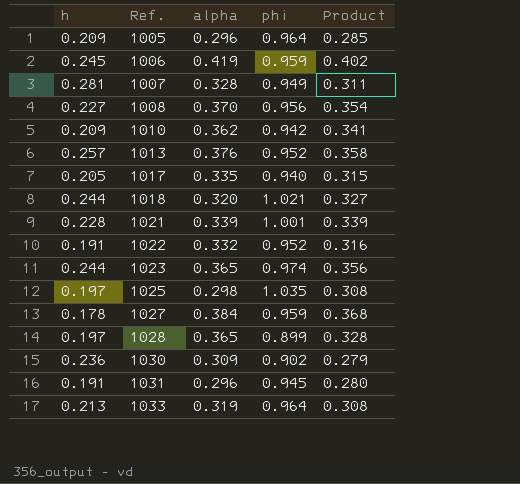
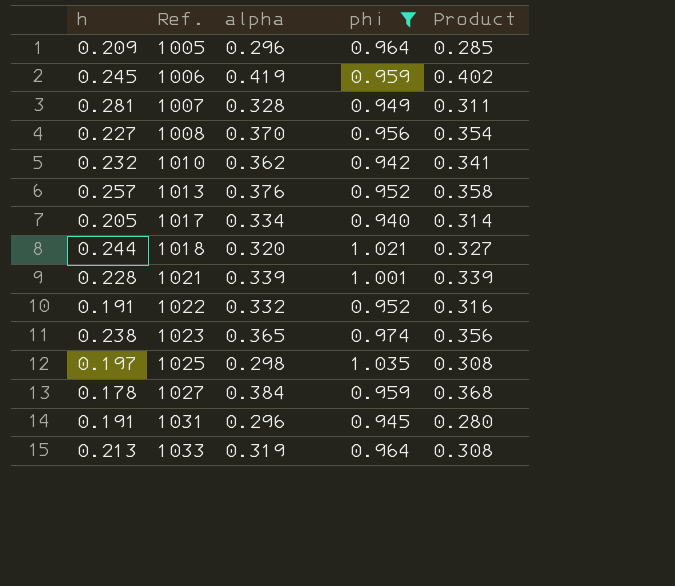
filter: none -> phi >= 0.940
1010 | h: 0.209 -> 0.232
1017 | alpha: 0.335 -> 0.334
1017 | Product: 0.315 -> 0.314
1023 | h: 0.244 -> 0.238

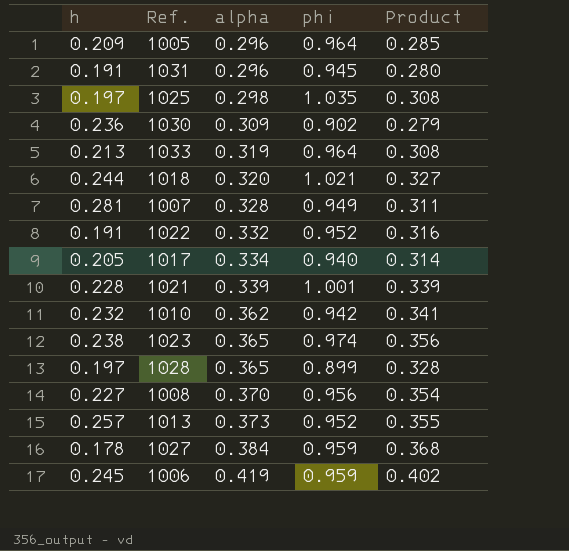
filter: phi >= 0.940 -> none
row order: Ref. ascending -> alpha ascending
1013 | alpha: 0.376 -> 0.373
1013 | Product: 0.358 -> 0.355

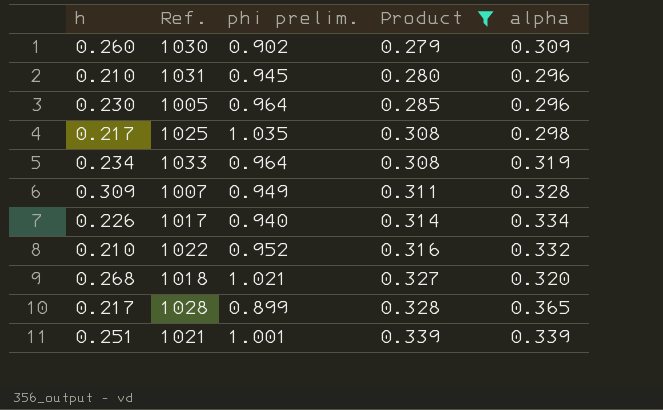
filter: none -> Product <= 0.339
row order: alpha ascending -> Product ascending
column name: phi -> phi prelim.
column alpha | position: 3 -> 5
1030 | h: 0.236 -> 0.260
1031 | h: 0.191 -> 0.210
1005 | h: 0.209 -> 0.230
1025 | h: 0.197 -> 0.217
1033 | h: 0.213 -> 0.234
1007 | h: 0.281 -> 0.309
1017 | h: 0.205 -> 0.226
1022 | h: 0.191 -> 0.210
1018 | h: 0.244 -> 0.268
1028 | h: 0.197 -> 0.217
1021 | h: 0.228 -> 0.251

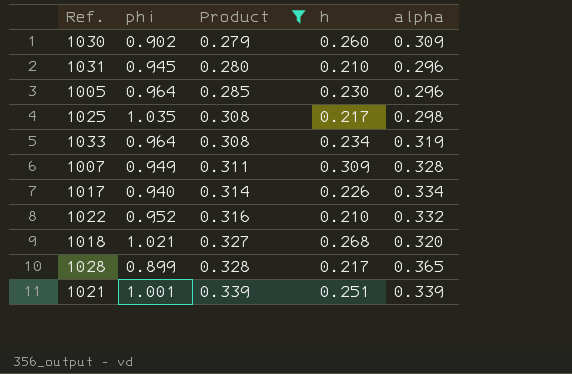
column name: phi prelim. -> phi
column h | position: 1 -> 4

